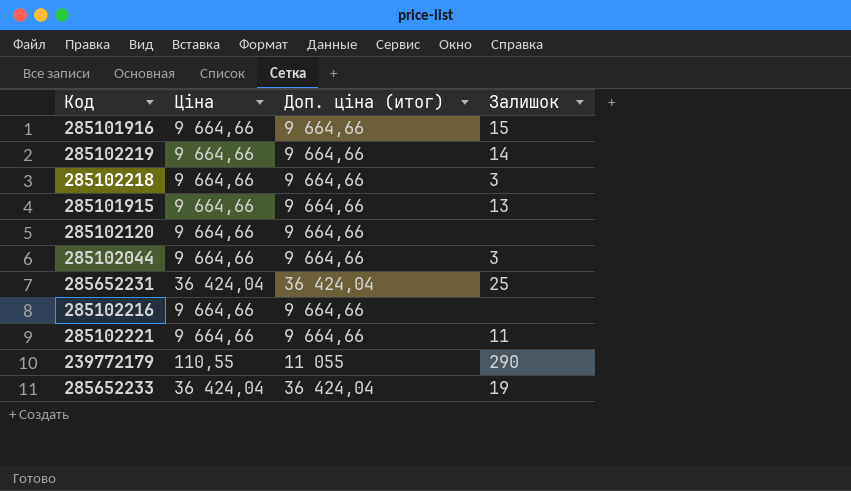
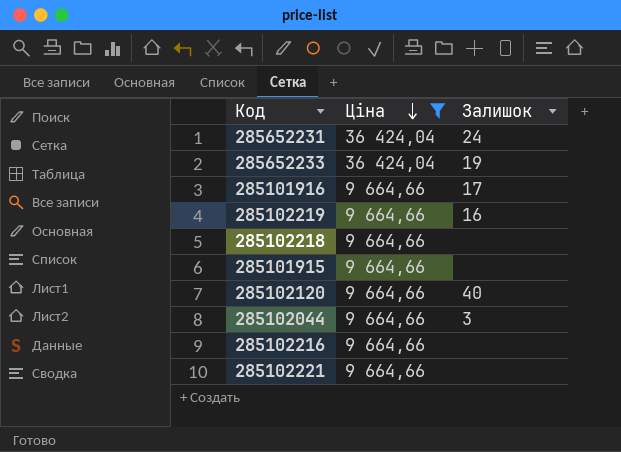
filter: none -> Ціна != 110,55
row order: none -> Ціна descending
column Доп. ціна (итог) | position: 3 -> none
285652231 | Залишок: 25 -> 24
285101916 | Залишок: 15 -> 17
285102219 | Залишок: 14 -> 16
285102218 | Залишок: 3 -> none
285101915 | Залишок: 13 -> none
285102120 | Залишок: none -> 40
285102221 | Залишок: 11 -> none

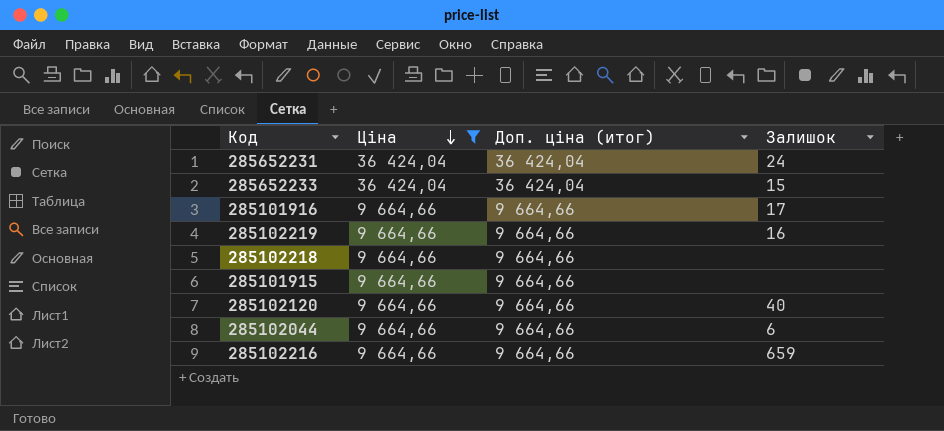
column Доп. ціна (итог) | position: none -> 3
row 285102221: 9 664,66 | none -> none
285652233 | Залишок: 19 -> 15
285102044 | Залишок: 3 -> 6
285102216 | Залишок: none -> 659

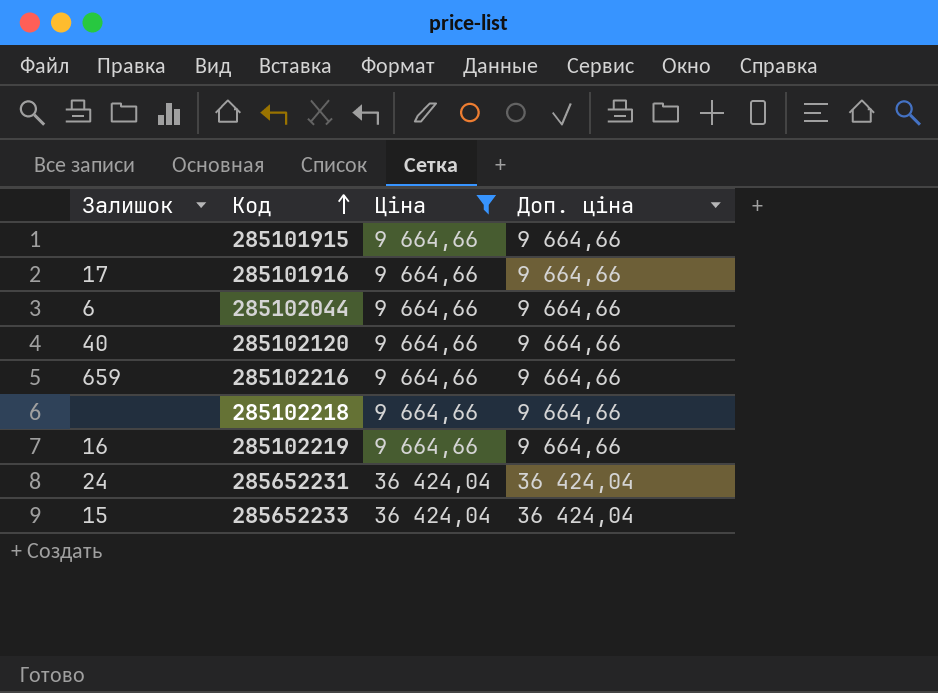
row order: Ціна descending -> Код ascending
column Залишок | position: 4 -> 1
column name: Доп. ціна (итог) -> Доп. ціна

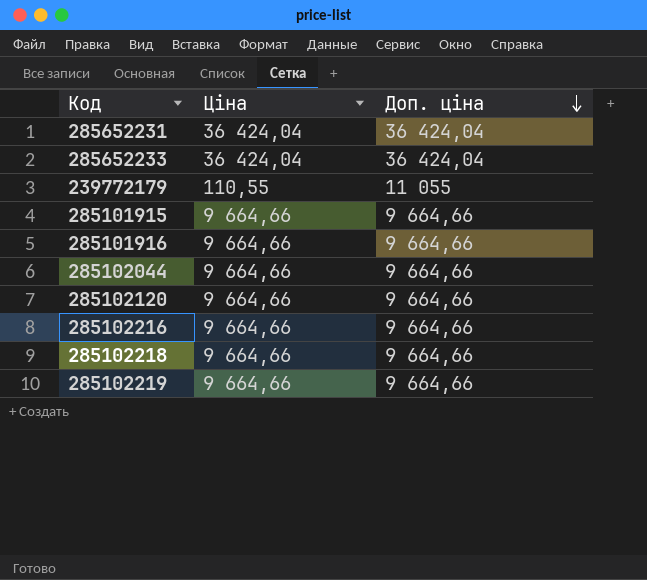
filter: Ціна != 110,55 -> none
row order: Код ascending -> Доп. ціна descending
column Залишок | position: 1 -> none

